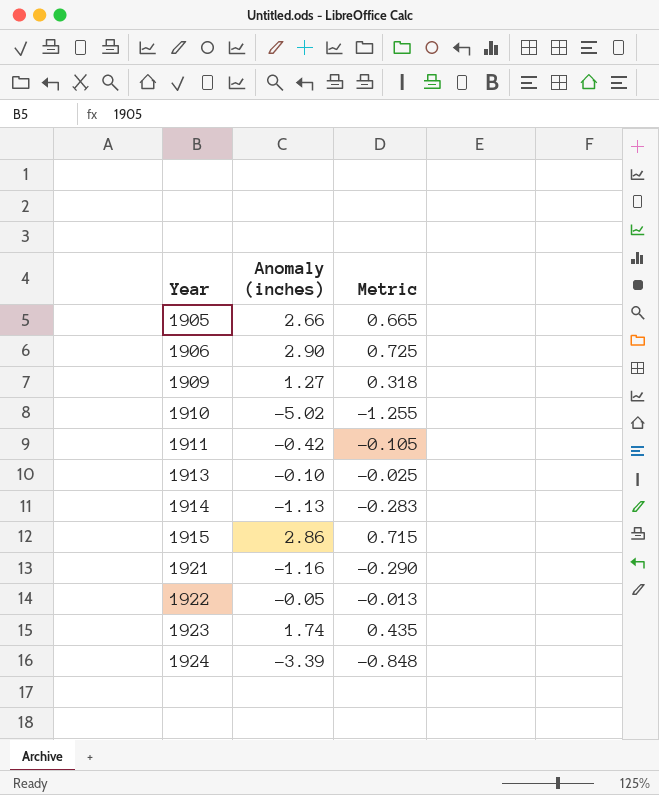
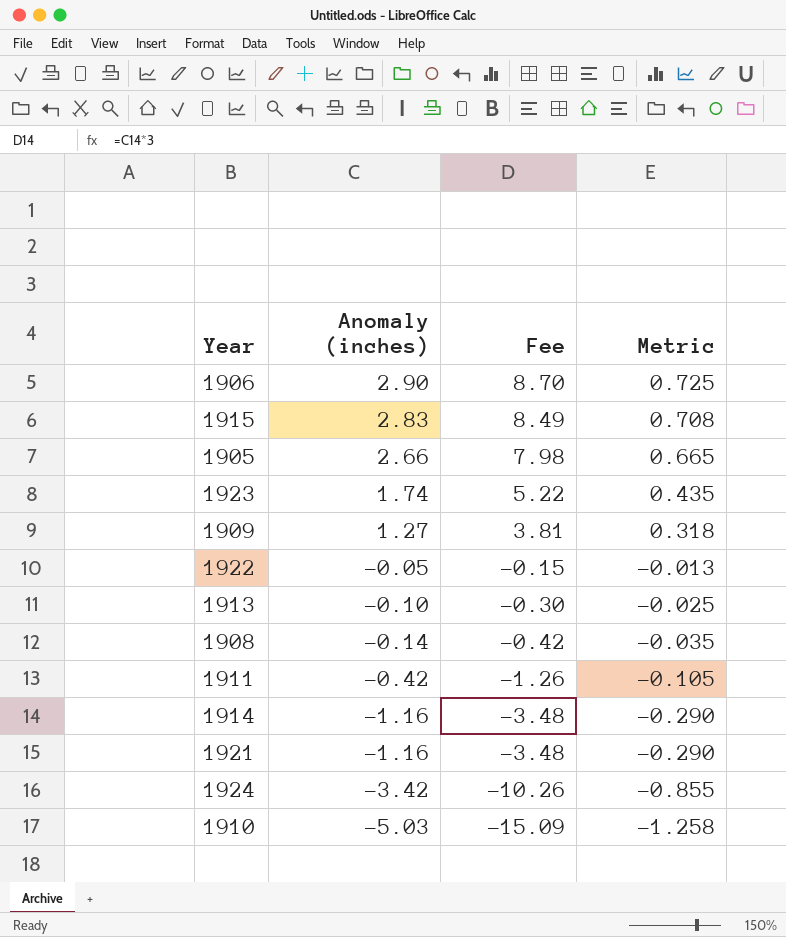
row order: Year ascending -> Anomaly (inches) descending
column Fee | formula: none -> [Anomaly (inches)] * 3
1915 | Anomaly (inches): 2.86 -> 2.83
1915 | Metric: 0.715 -> 0.708
row 1908: none -> -0.14 | -0.42 | -0.035
1914 | Anomaly (inches): -1.13 -> -1.16
1914 | Metric: -0.283 -> -0.290
1924 | Anomaly (inches): -3.39 -> -3.42
1924 | Metric: -0.848 -> -0.855
1910 | Anomaly (inches): -5.02 -> -5.03
1910 | Metric: -1.255 -> -1.258

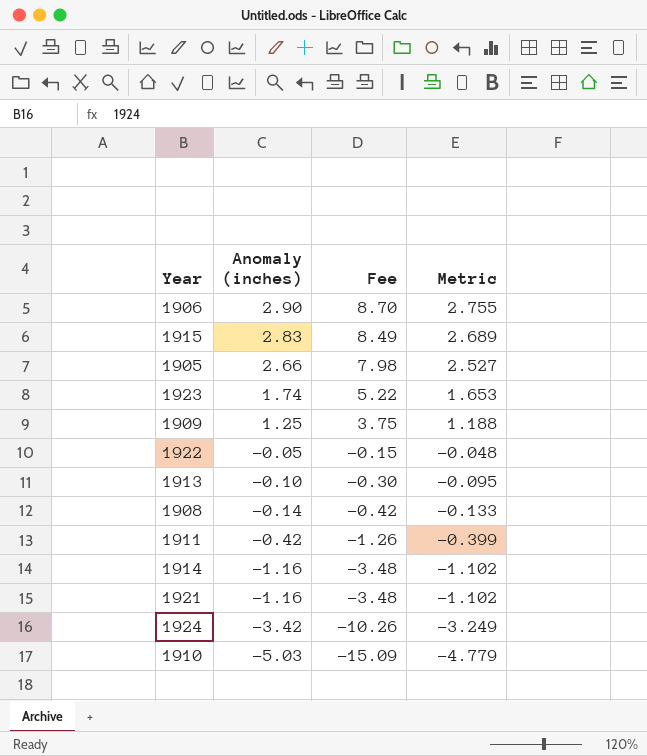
column Metric | formula: [Anomaly (inches)] * 0.25 -> [Anomaly (inches)] * 0.95
1909 | Anomaly (inches): 1.27 -> 1.25
1909 | Fee: 3.81 -> 3.75

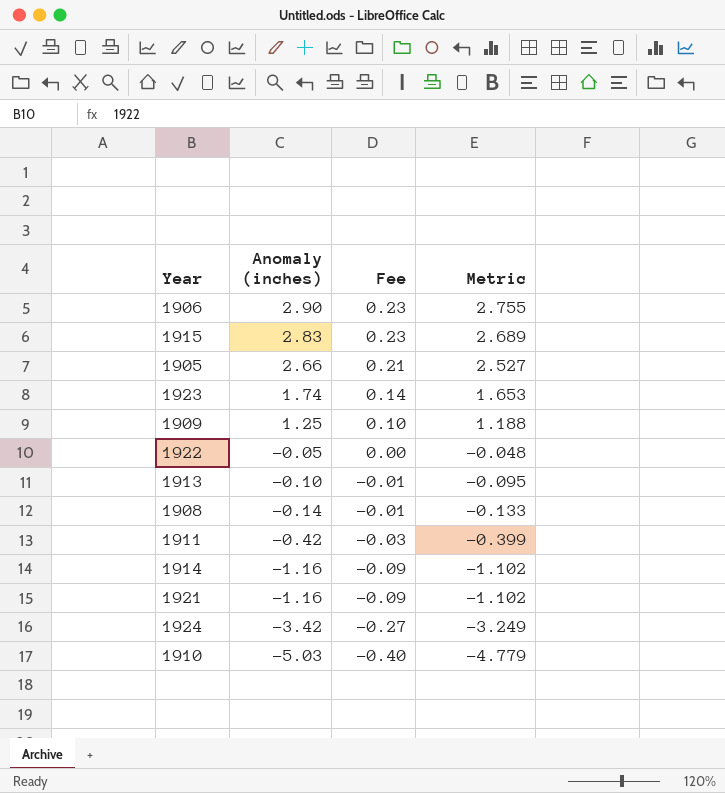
column Fee | formula: [Anomaly (inches)] * 3 -> [Anomaly (inches)] * 0.08

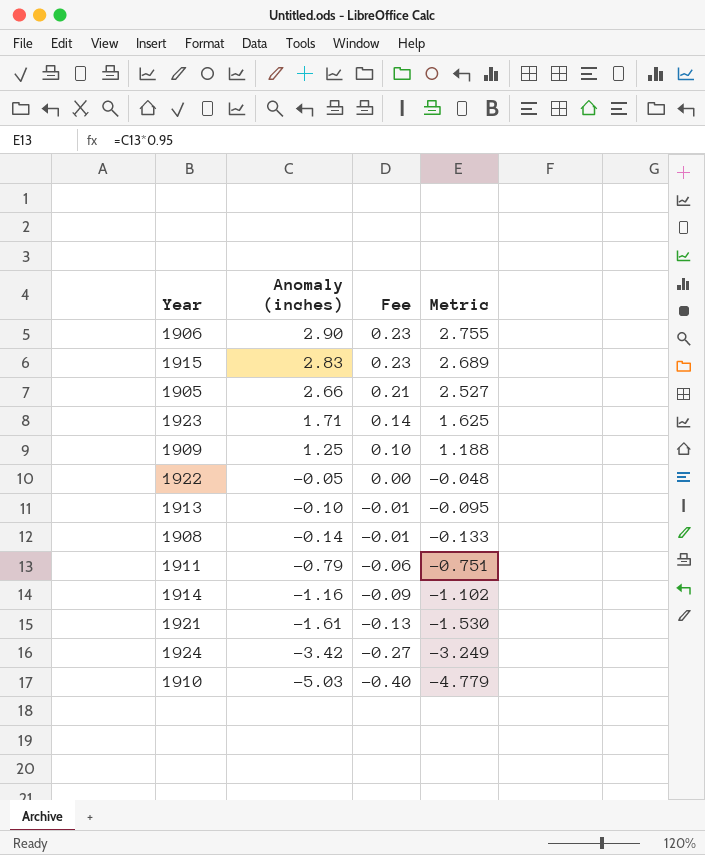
1923 | Anomaly (inches): 1.74 -> 1.71
1923 | Metric: 1.653 -> 1.625
1911 | Anomaly (inches): -0.42 -> -0.79
1911 | Fee: -0.03 -> -0.06
1911 | Metric: -0.399 -> -0.751
1921 | Anomaly (inches): -1.16 -> -1.61
1921 | Fee: -0.09 -> -0.13
1921 | Metric: -1.102 -> -1.530

